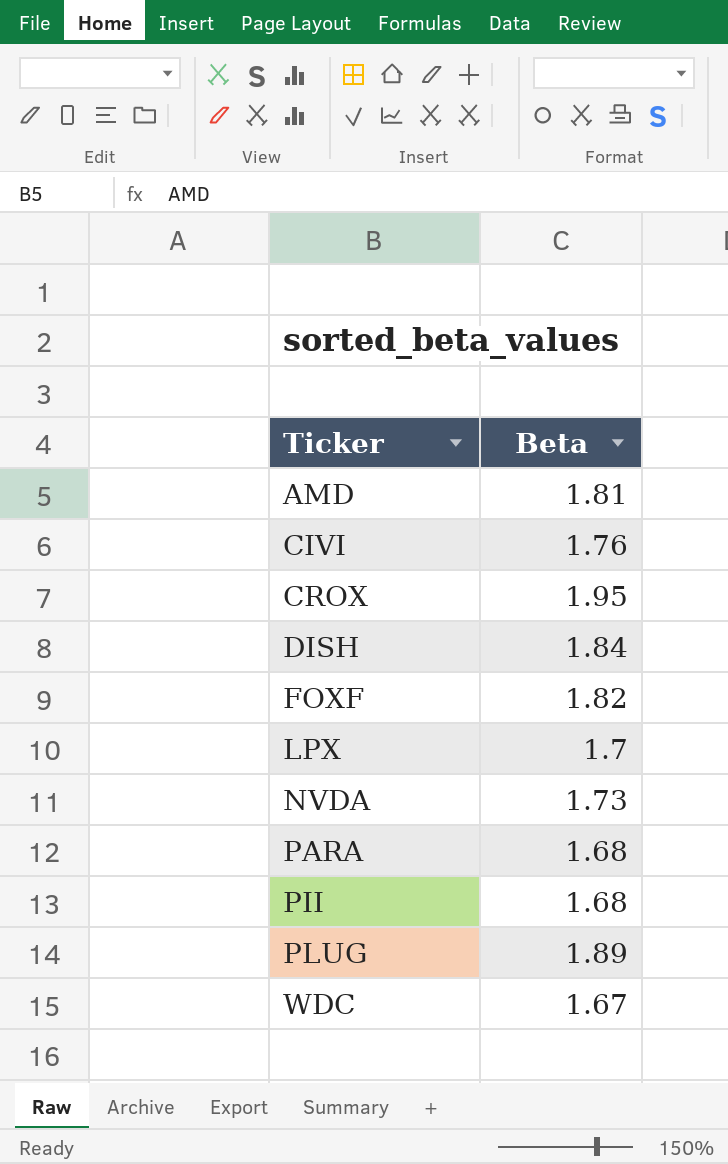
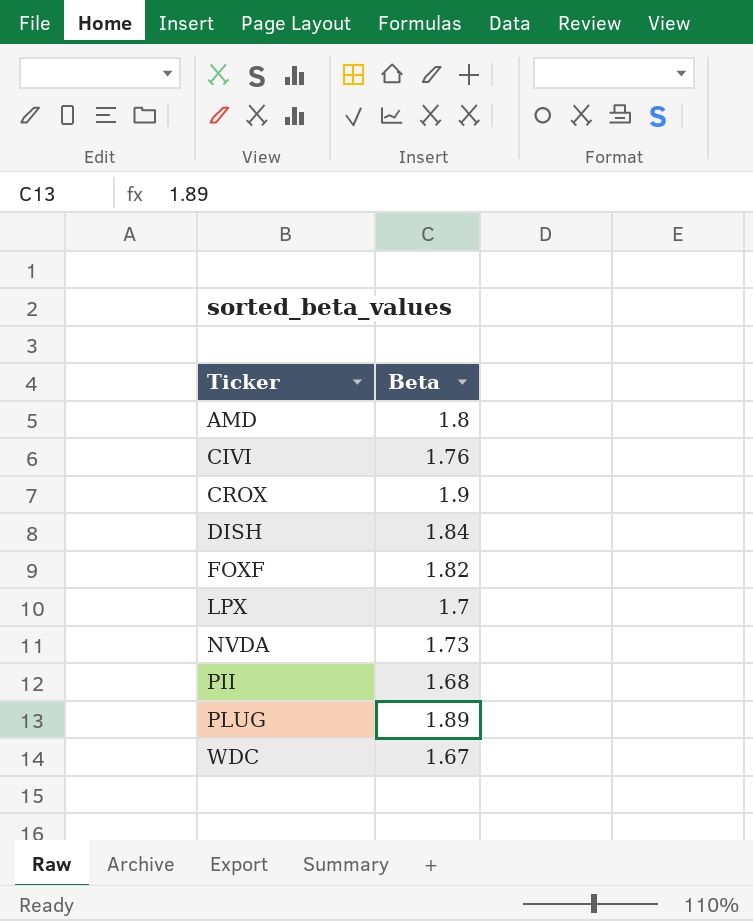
row PARA: 1.68 -> none
AMD | Beta: 1.81 -> 1.8
CROX | Beta: 1.95 -> 1.9

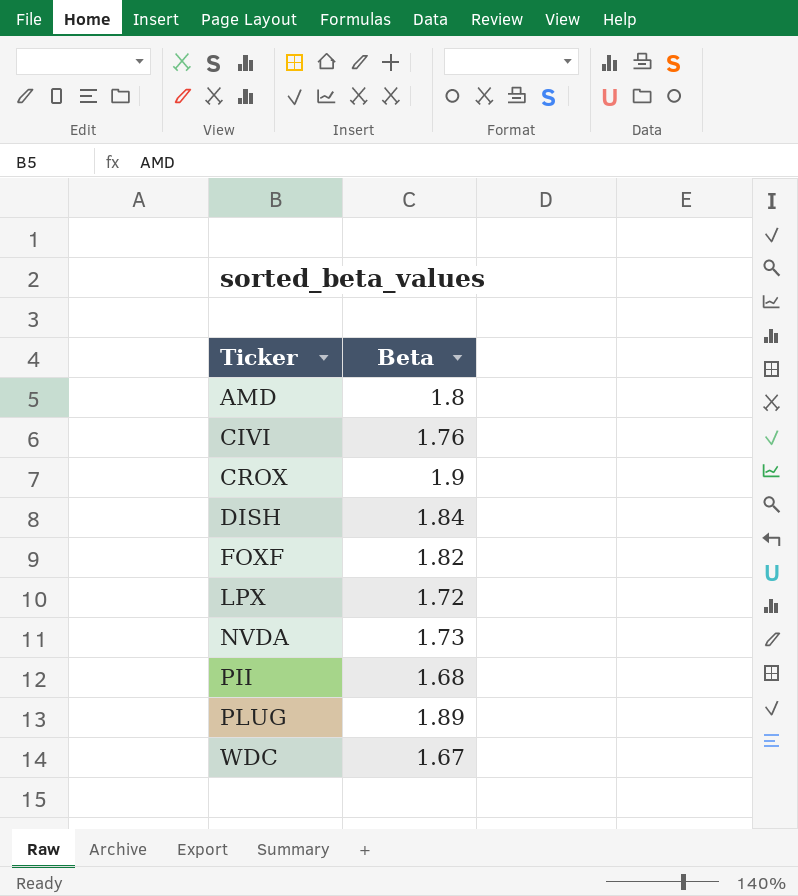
LPX | Beta: 1.7 -> 1.72

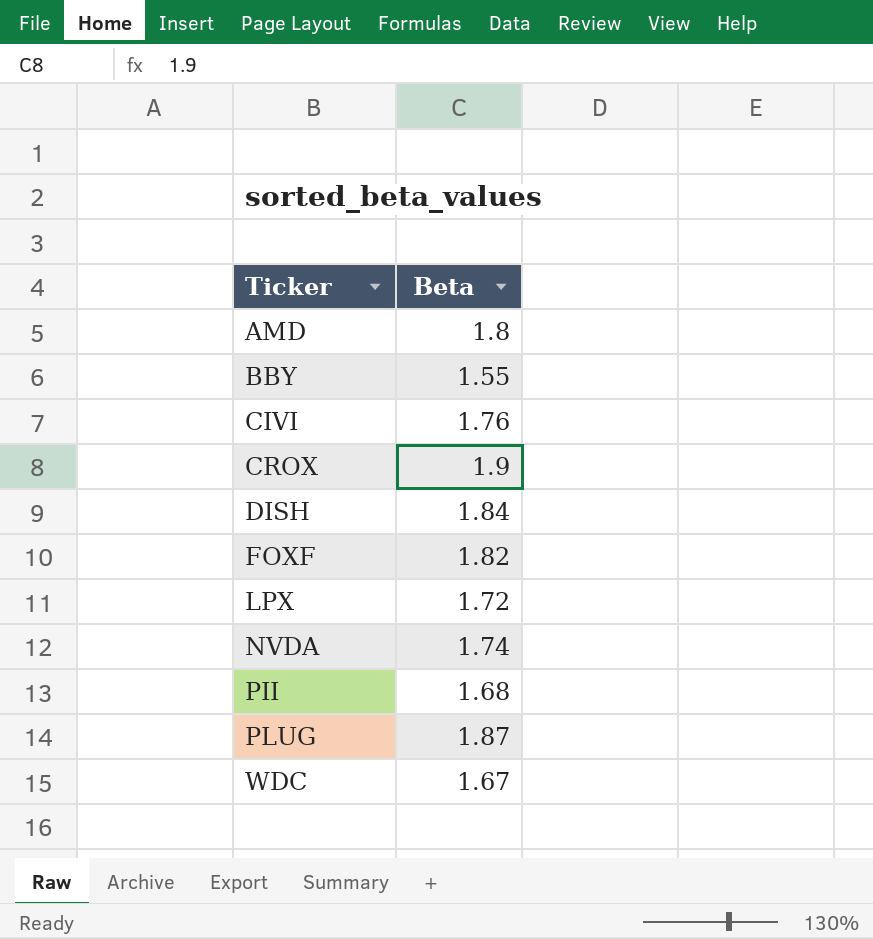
row BBY: none -> 1.55
NVDA | Beta: 1.73 -> 1.74
PLUG | Beta: 1.89 -> 1.87

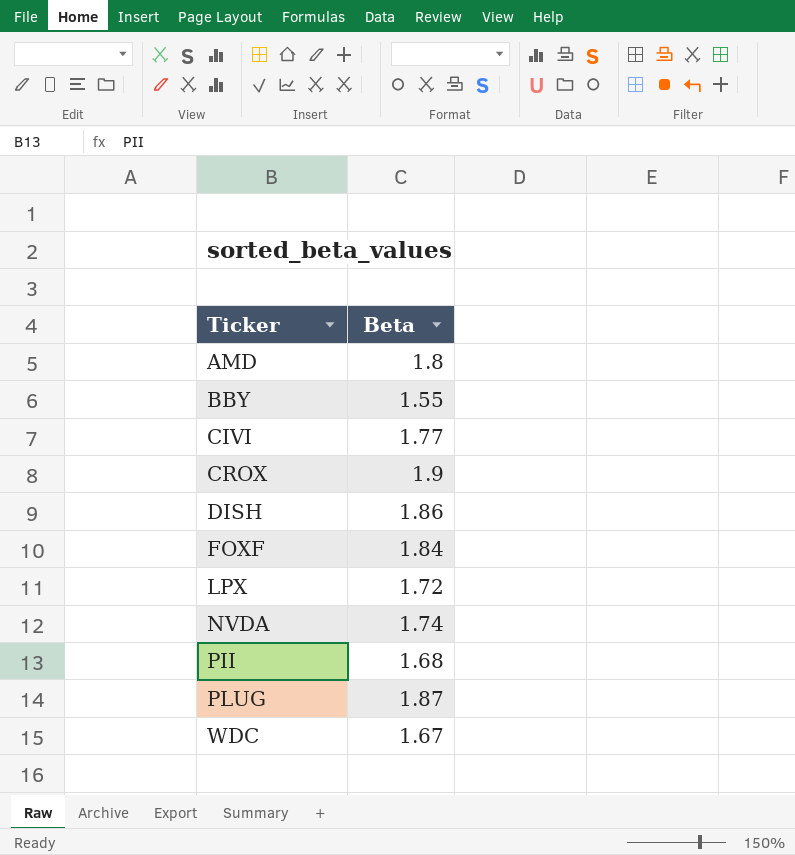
CIVI | Beta: 1.76 -> 1.77
DISH | Beta: 1.84 -> 1.86
FOXF | Beta: 1.82 -> 1.84

